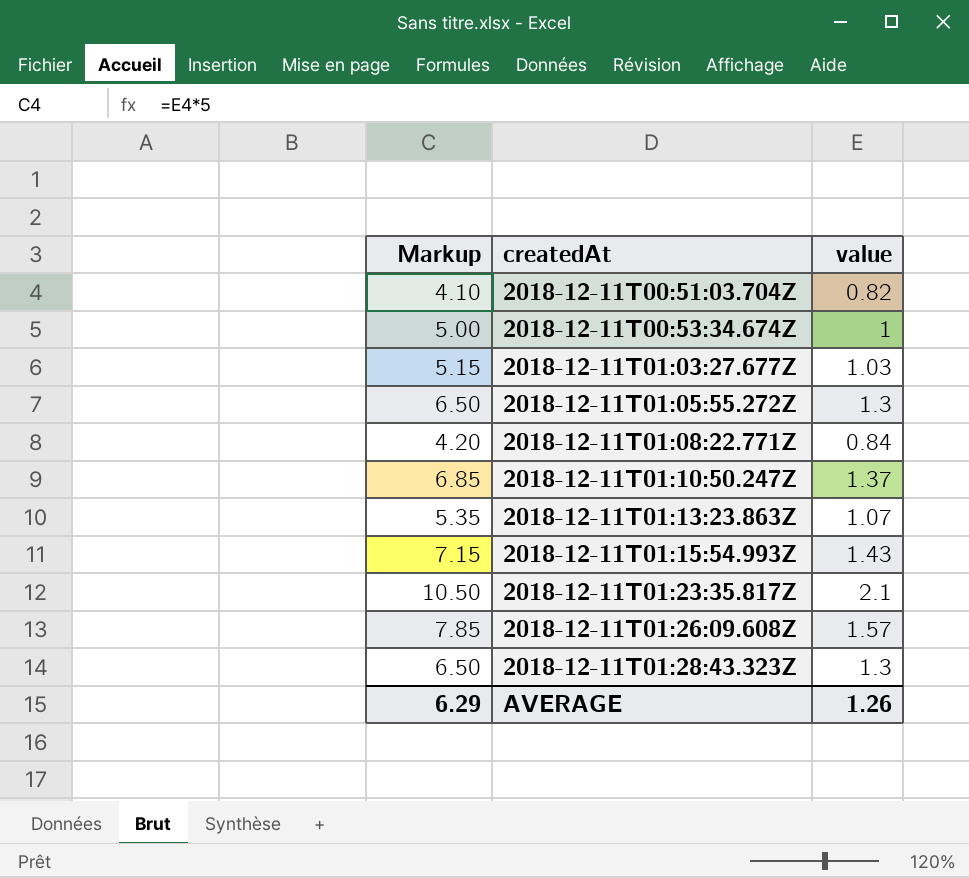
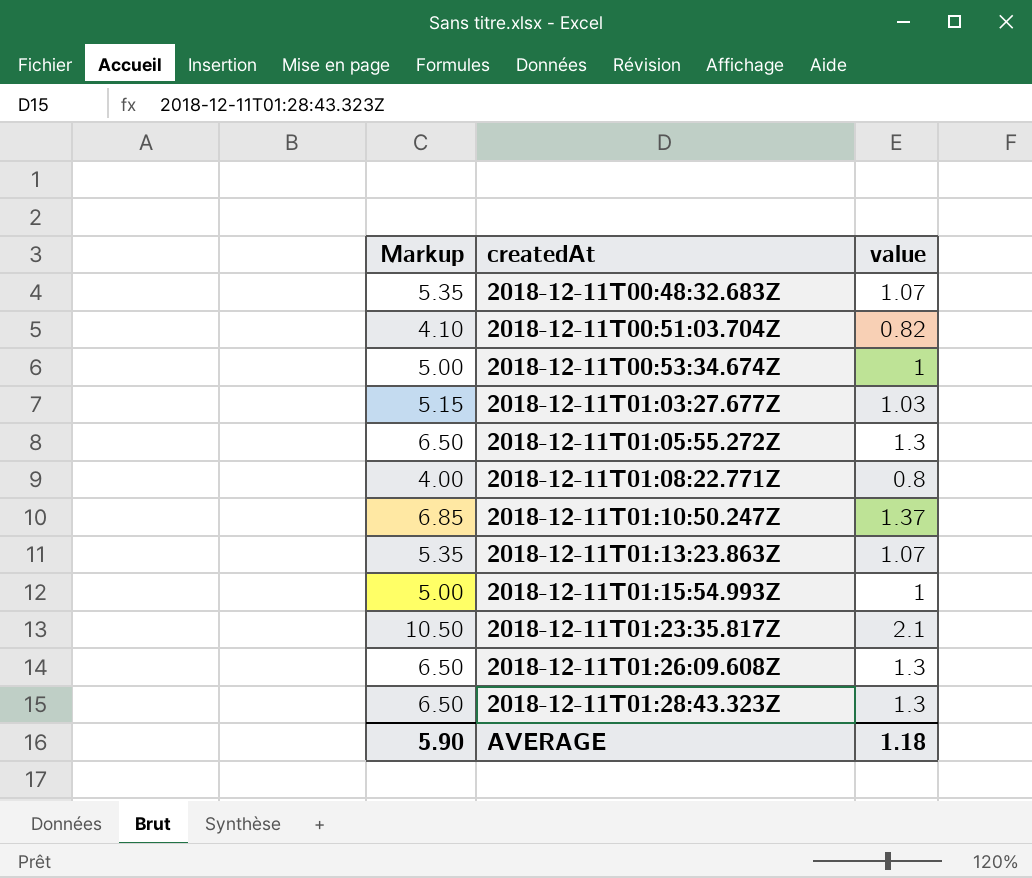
row 2018-12-11T00:48:32.683Z: none -> 5.35 | 1.07
2018-12-11T01:08:22.771Z | Markup: 4.20 -> 4.00
2018-12-11T01:08:22.771Z | value: 0.84 -> 0.8
2018-12-11T01:15:54.993Z | Markup: 7.15 -> 5.00
2018-12-11T01:15:54.993Z | value: 1.43 -> 1
2018-12-11T01:26:09.608Z | Markup: 7.85 -> 6.50
2018-12-11T01:26:09.608Z | value: 1.57 -> 1.3
AVERAGE | Markup: 6.29 -> 5.90
AVERAGE | value: 1.26 -> 1.18

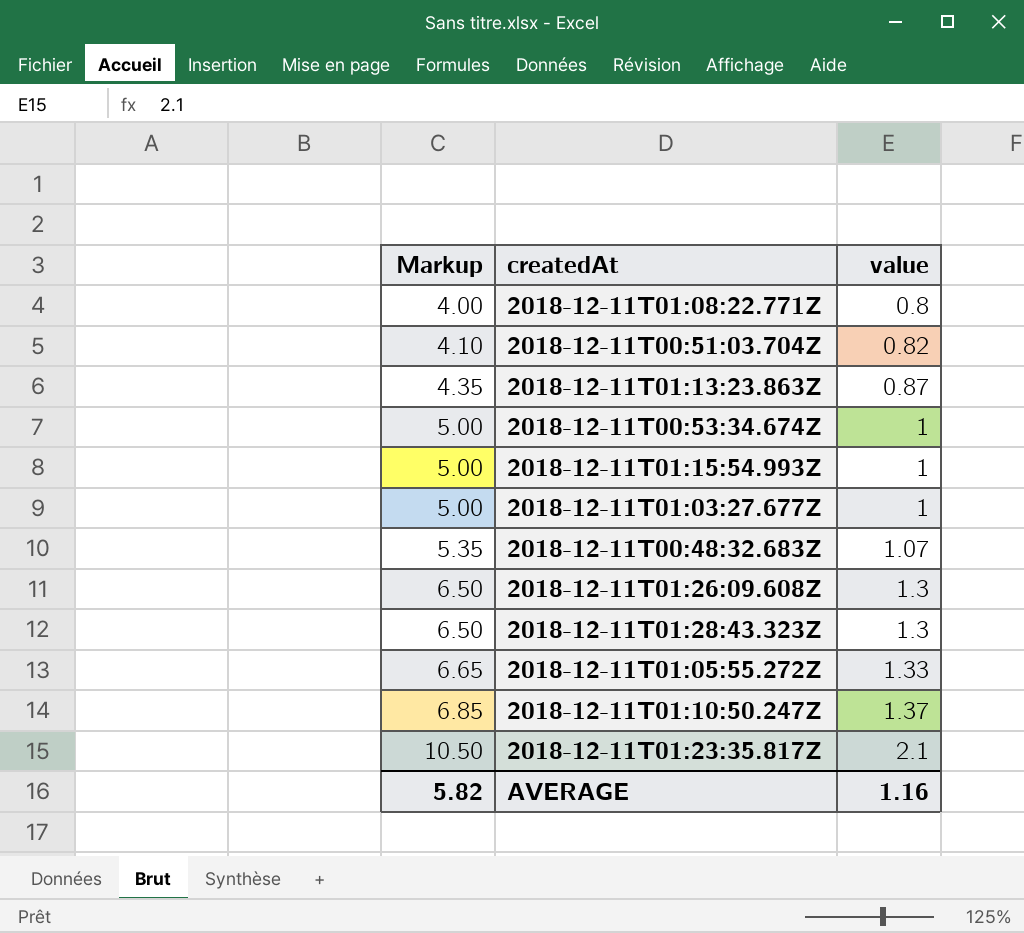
row order: createdAt ascending -> Markup ascending
2018-12-11T01:13:23.863Z | Markup: 5.35 -> 4.35
2018-12-11T01:13:23.863Z | value: 1.07 -> 0.87
2018-12-11T01:03:27.677Z | Markup: 5.15 -> 5.00
2018-12-11T01:03:27.677Z | value: 1.03 -> 1
2018-12-11T01:05:55.272Z | Markup: 6.50 -> 6.65
2018-12-11T01:05:55.272Z | value: 1.3 -> 1.33
AVERAGE | Markup: 5.90 -> 5.82
AVERAGE | value: 1.18 -> 1.16

